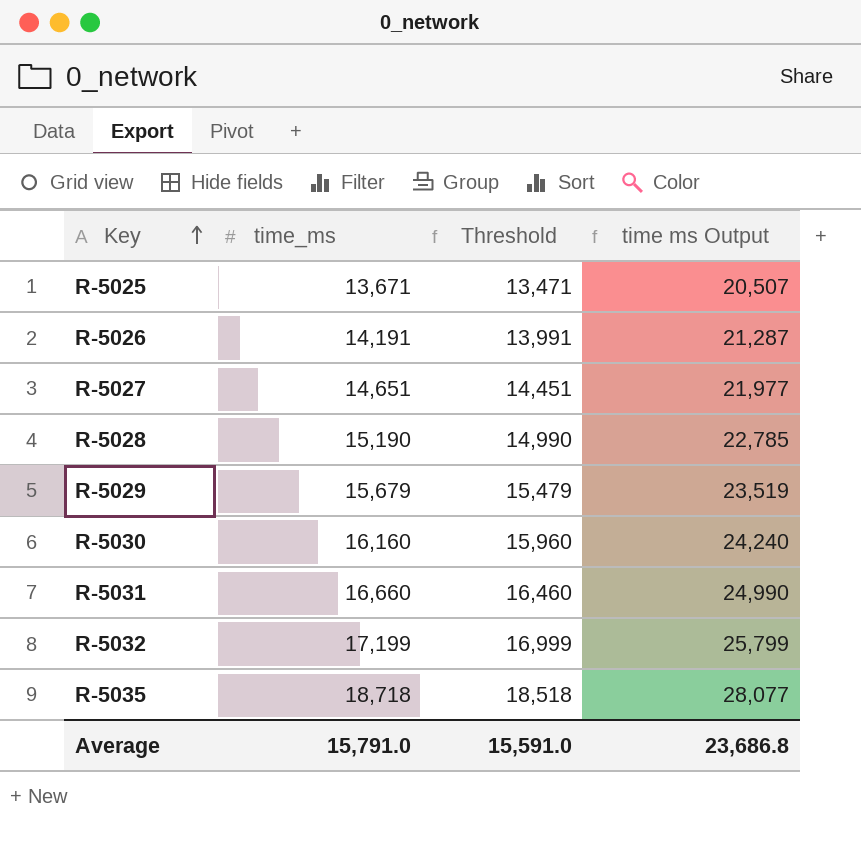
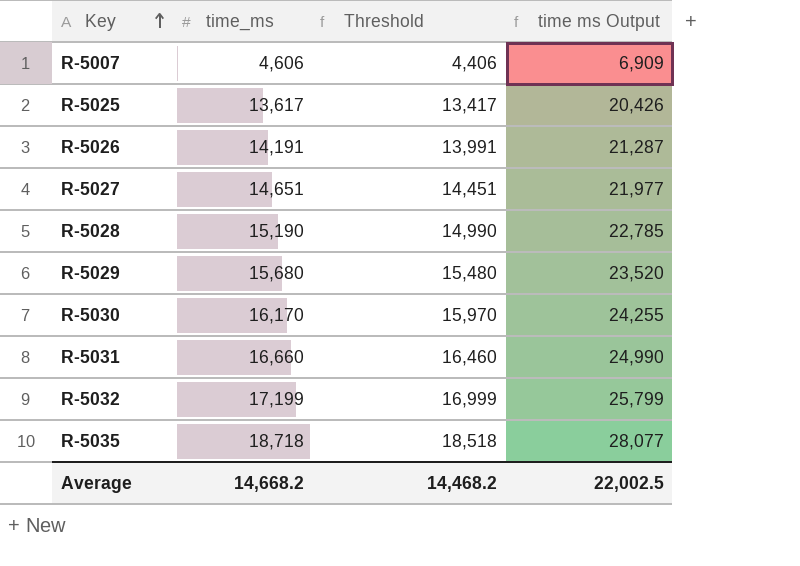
row R-5007: none -> 4,606 | 4,406 | 6,909
R-5025 | time_ms: 13,671 -> 13,617
R-5025 | Threshold: 13,471 -> 13,417
R-5025 | time ms Output: 20,507 -> 20,426
R-5029 | time_ms: 15,679 -> 15,680
R-5029 | Threshold: 15,479 -> 15,480
R-5029 | time ms Output: 23,519 -> 23,520
R-5030 | time_ms: 16,160 -> 16,170
R-5030 | Threshold: 15,960 -> 15,970
R-5030 | time ms Output: 24,240 -> 24,255
Average | time_ms: 15,791.0 -> 14,668.2
Average | Threshold: 15,591.0 -> 14,468.2
Average | time ms Output: 23,686.8 -> 22,002.5

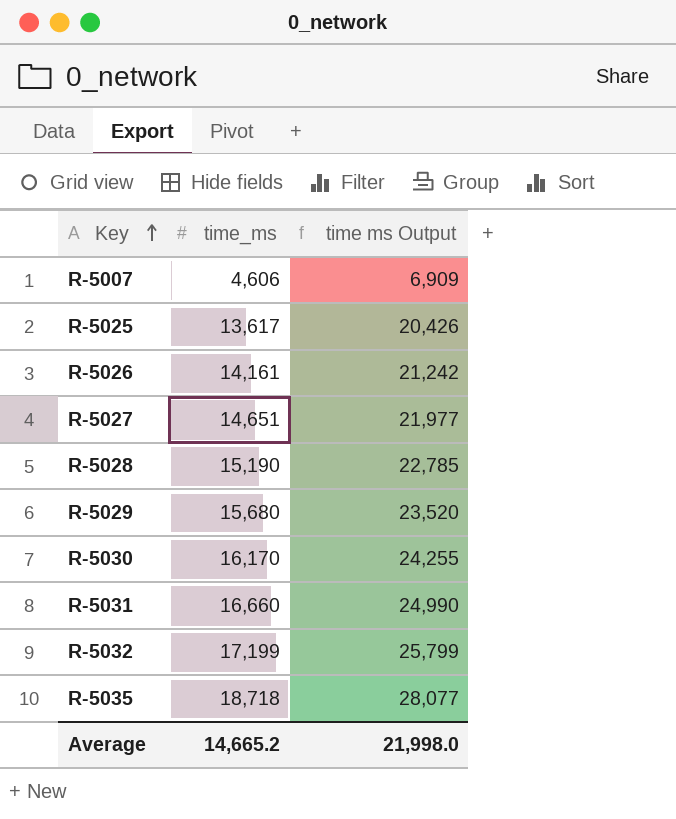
column Threshold | formula: [time_ms] - 200 -> none
R-5026 | time_ms: 14,191 -> 14,161
R-5026 | time ms Output: 21,287 -> 21,242
Average | time_ms: 14,668.2 -> 14,665.2
Average | time ms Output: 22,002.5 -> 21,998.0

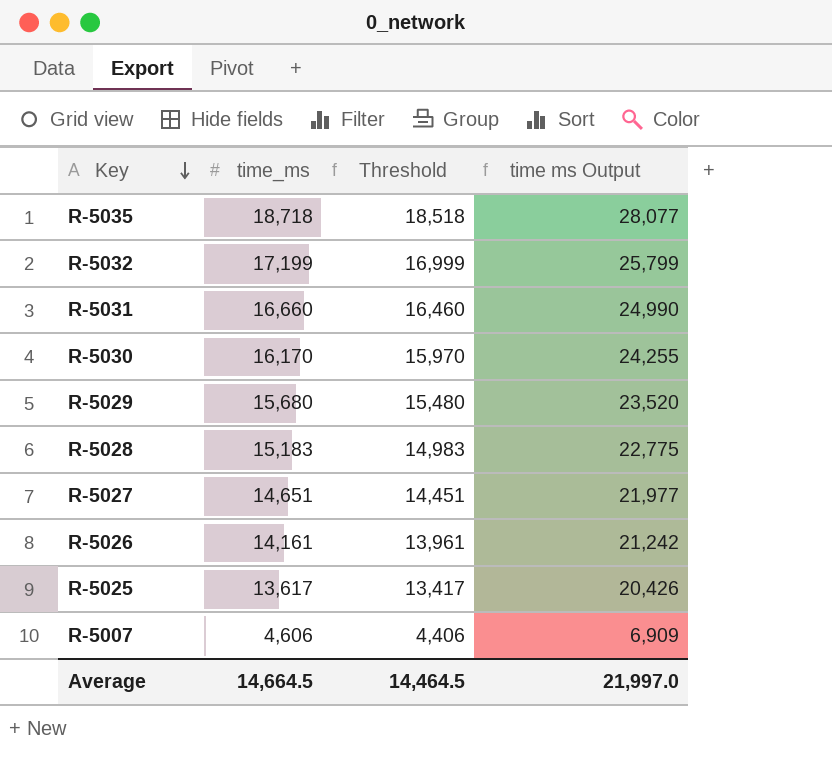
row order: Key ascending -> Key descending
column Threshold | formula: none -> [time_ms] - 200
R-5028 | time_ms: 15,190 -> 15,183
R-5028 | time ms Output: 22,785 -> 22,775
Average | time_ms: 14,665.2 -> 14,664.5
Average | time ms Output: 21,998.0 -> 21,997.0

